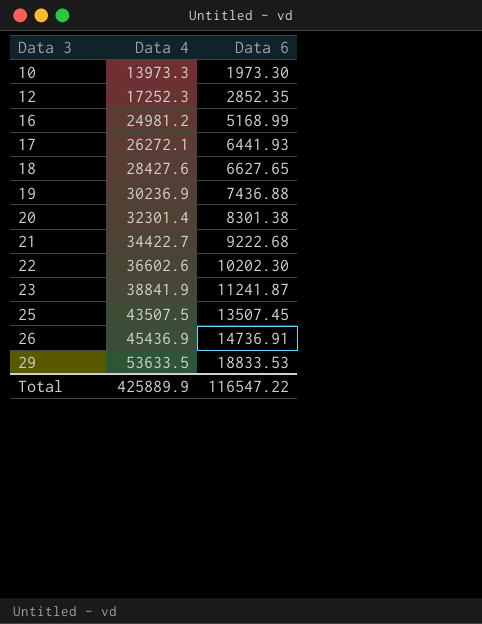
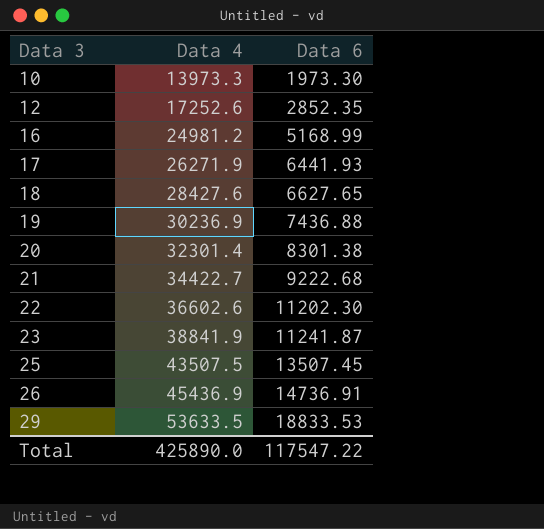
12 | Data 4: 17252.3 -> 17252.6
17 | Data 4: 26272.1 -> 26271.9
22 | Data 6: 10202.30 -> 11202.30
Total | Data 4: 425889.9 -> 425890.0
Total | Data 6: 116547.22 -> 117547.22

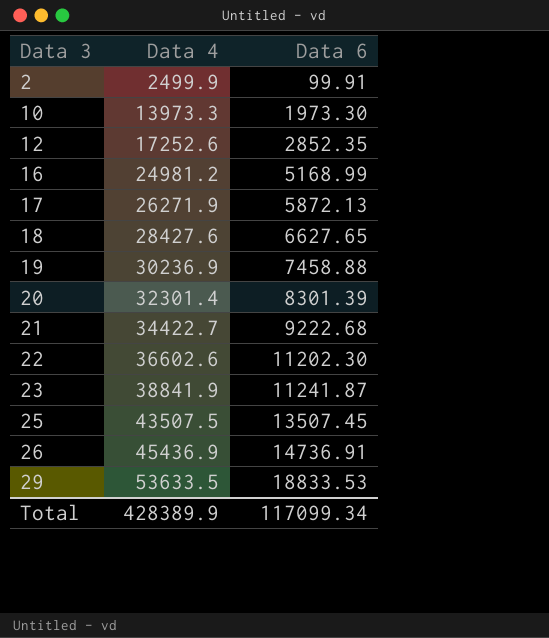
row 2: none -> 2499.9 | 99.91
17 | Data 6: 6441.93 -> 5872.13
19 | Data 6: 7436.88 -> 7458.88
20 | Data 6: 8301.38 -> 8301.39
Total | Data 4: 425890.0 -> 428389.9
Total | Data 6: 117547.22 -> 117099.34

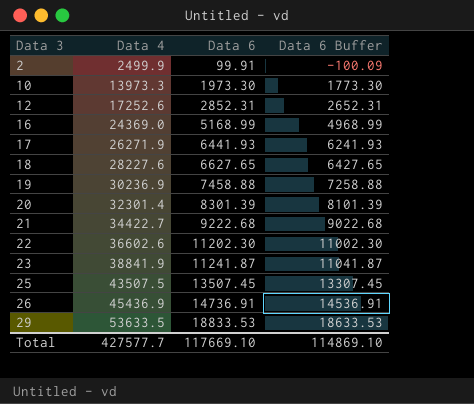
column Data 6 Buffer | formula: none -> [Data 6] - 200
12 | Data 6: 2852.35 -> 2852.31
16 | Data 4: 24981.2 -> 24369.0
17 | Data 6: 5872.13 -> 6441.93
18 | Data 4: 28427.6 -> 28227.6
Total | Data 4: 428389.9 -> 427577.7
Total | Data 6: 117099.34 -> 117669.10

